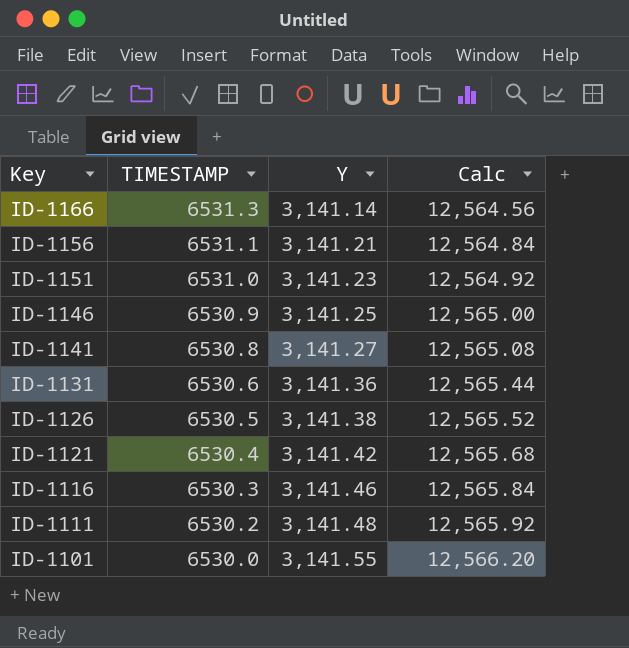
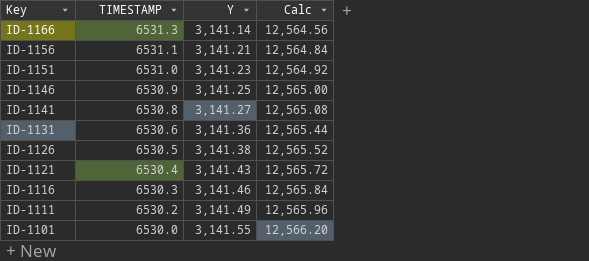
ID-1121 | Y: 3,141.42 -> 3,141.43
ID-1121 | Calc: 12,565.68 -> 12,565.72
ID-1111 | Y: 3,141.48 -> 3,141.49
ID-1111 | Calc: 12,565.92 -> 12,565.96

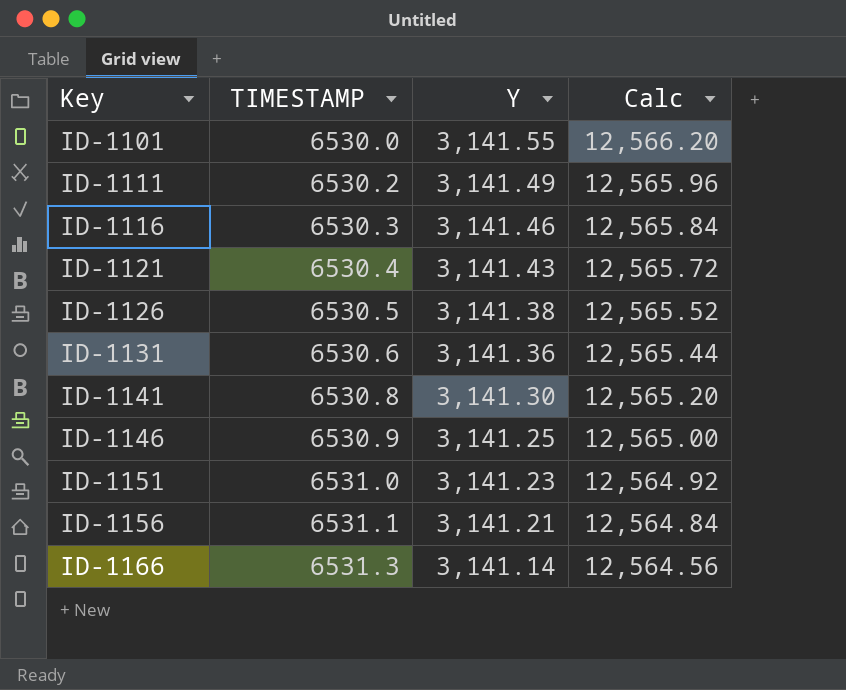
row order: Key descending -> Key ascending
ID-1141 | Y: 3,141.27 -> 3,141.30
ID-1141 | Calc: 12,565.08 -> 12,565.20

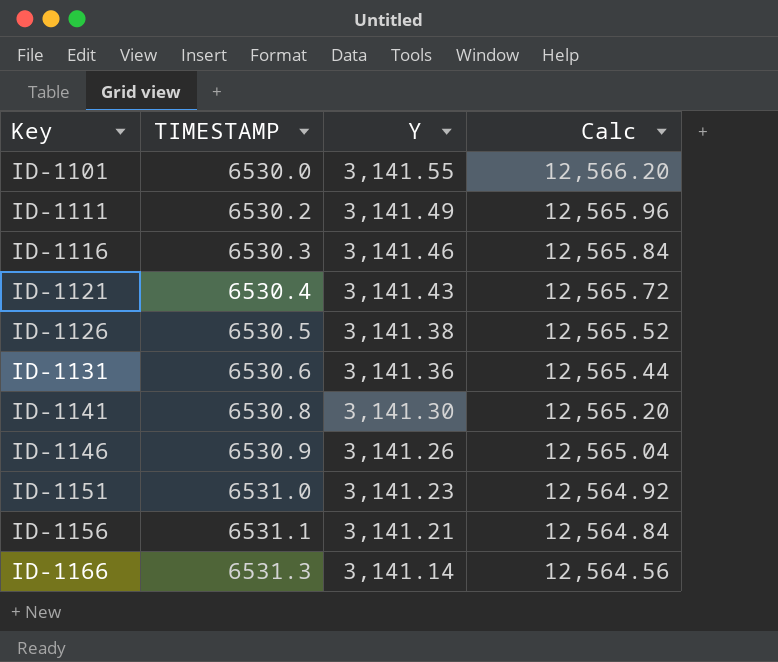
ID-1146 | Y: 3,141.25 -> 3,141.26
ID-1146 | Calc: 12,565.00 -> 12,565.04

